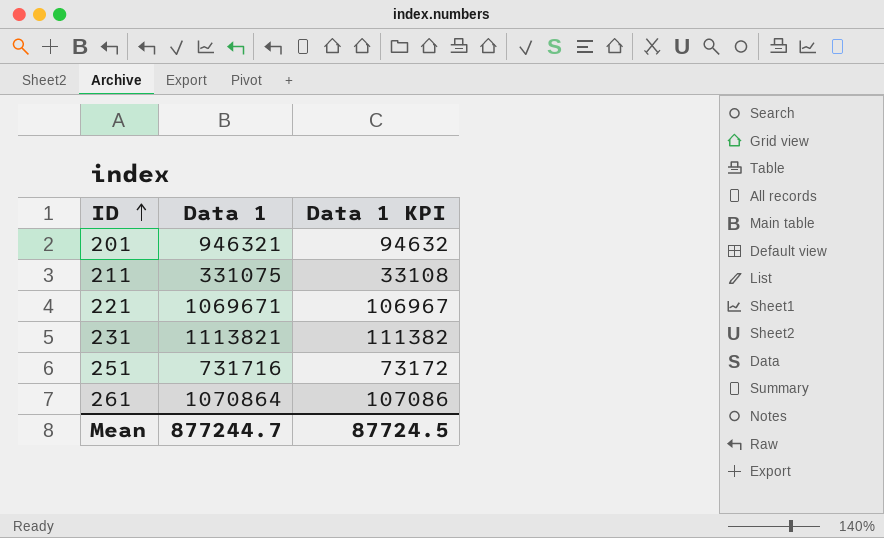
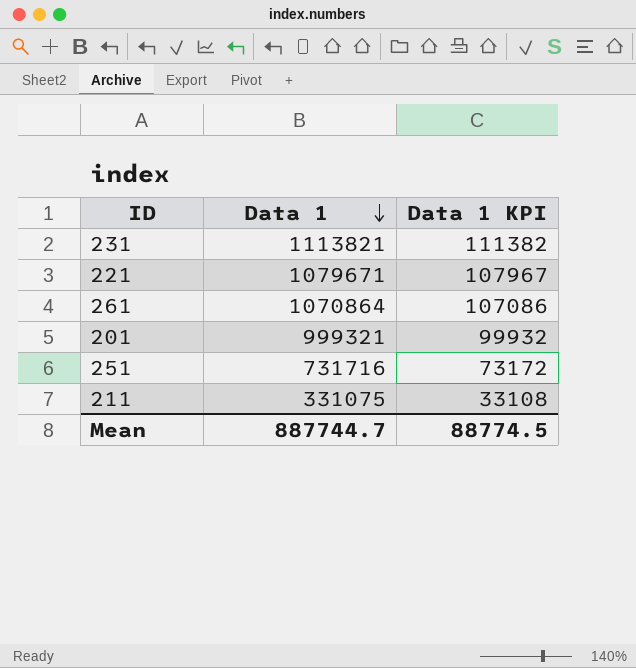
row order: ID ascending -> Data 1 descending
221 | Data 1: 1069671 -> 1079671
221 | Data 1 KPI: 106967 -> 107967
201 | Data 1: 946321 -> 999321
201 | Data 1 KPI: 94632 -> 99932
Mean | Data 1: 877244.7 -> 887744.7
Mean | Data 1 KPI: 87724.5 -> 88774.5

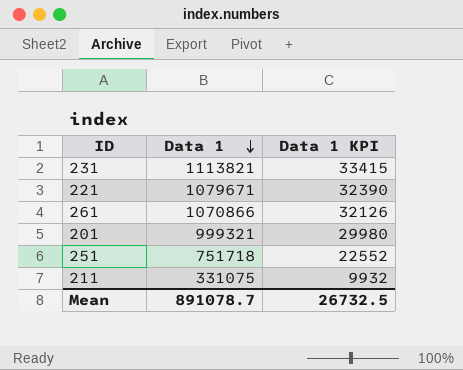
column Data 1 KPI | formula: [Data 1] * 0.1 -> [Data 1] * 0.03
261 | Data 1: 1070864 -> 1070866
251 | Data 1: 731716 -> 751718
Mean | Data 1: 887744.7 -> 891078.7
Mean | Data 1 KPI: 88774.5 -> 26732.5

